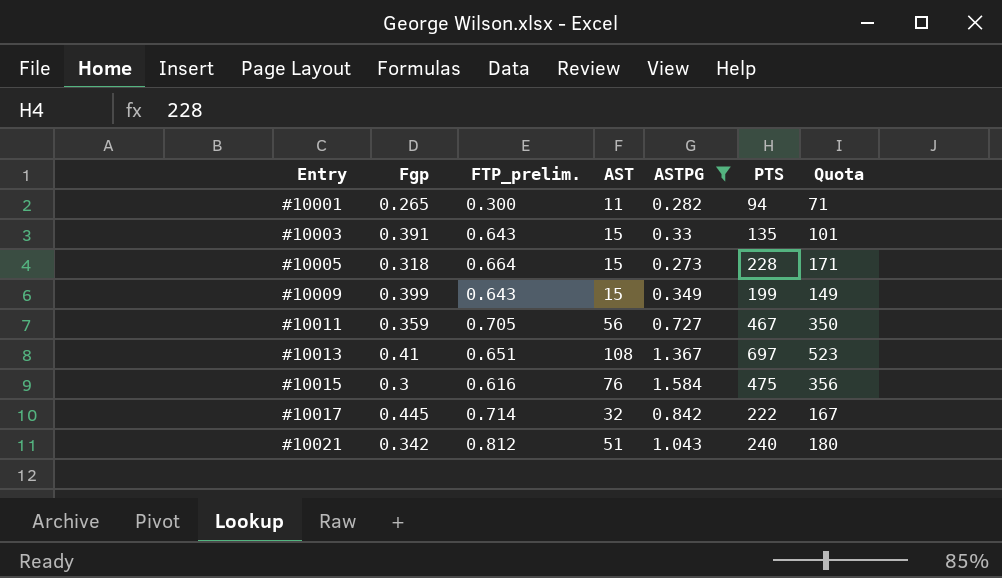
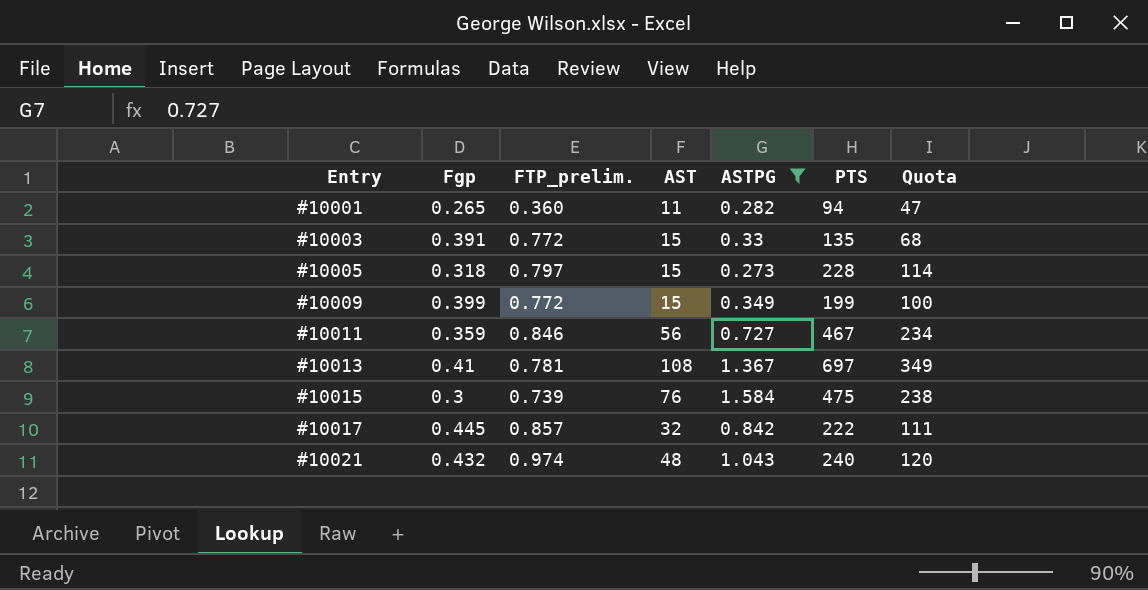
column Quota | formula: [PTS] * 0.75 -> [PTS] * 0.5
#10001 | FTP_prelim.: 0.300 -> 0.360
#10003 | FTP_prelim.: 0.643 -> 0.772
#10005 | FTP_prelim.: 0.664 -> 0.797
#10009 | FTP_prelim.: 0.643 -> 0.772
#10011 | FTP_prelim.: 0.705 -> 0.846
#10013 | FTP_prelim.: 0.651 -> 0.781
#10015 | FTP_prelim.: 0.616 -> 0.739
#10017 | FTP_prelim.: 0.714 -> 0.857
#10021 | Fgp: 0.342 -> 0.432
#10021 | FTP_prelim.: 0.812 -> 0.974
#10021 | AST: 51 -> 48

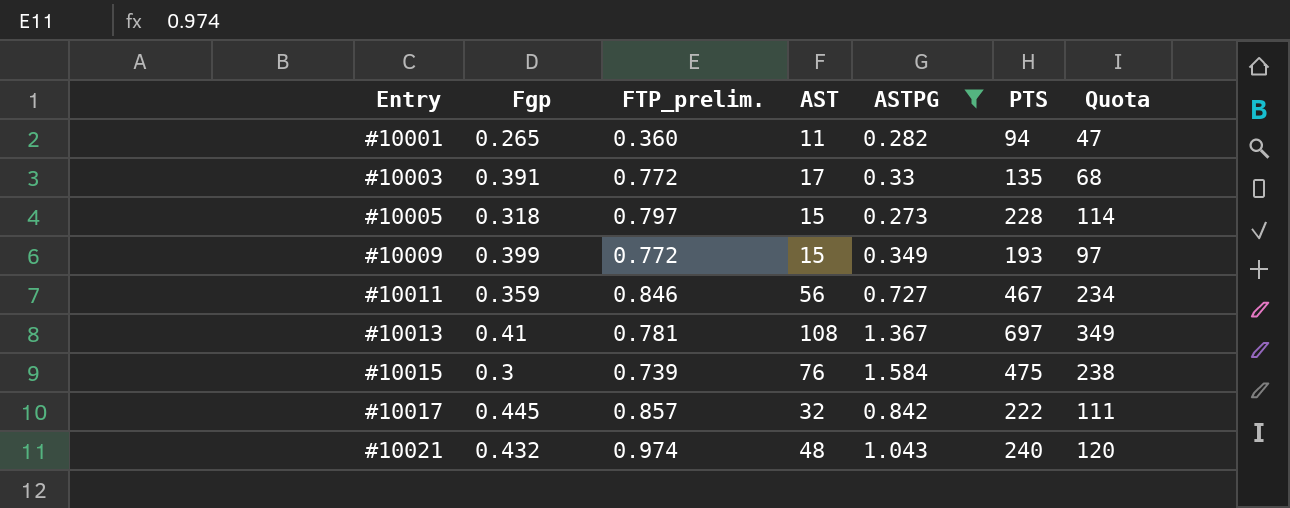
#10003 | AST: 15 -> 17
#10009 | PTS: 199 -> 193
#10009 | Quota: 100 -> 97

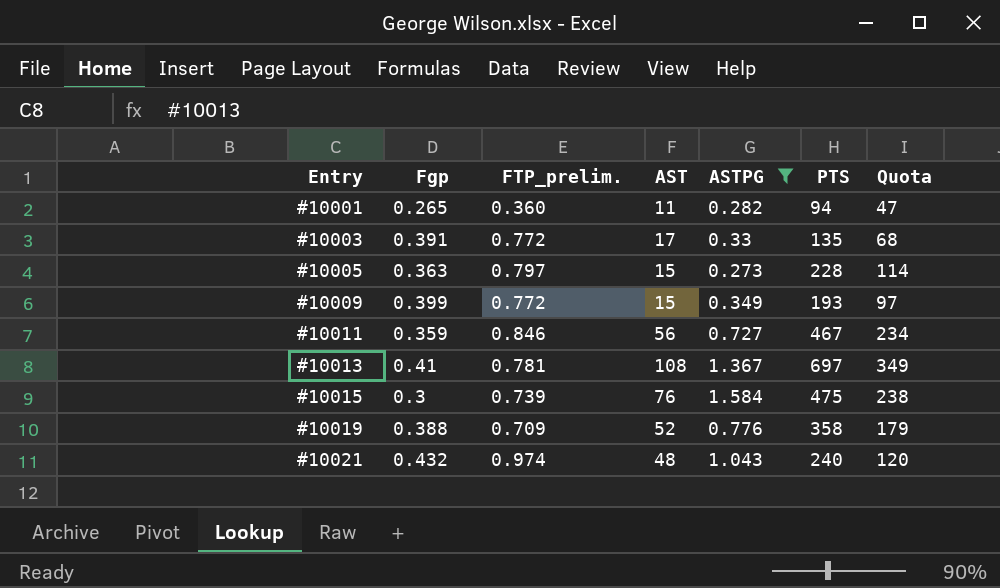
row #10017: 0.445 | 0.857 | 32 | 0.842 | 222 | 111 -> none
#10005 | Fgp: 0.318 -> 0.363
row #10019: none -> 0.388 | 0.709 | 52 | 0.776 | 358 | 179

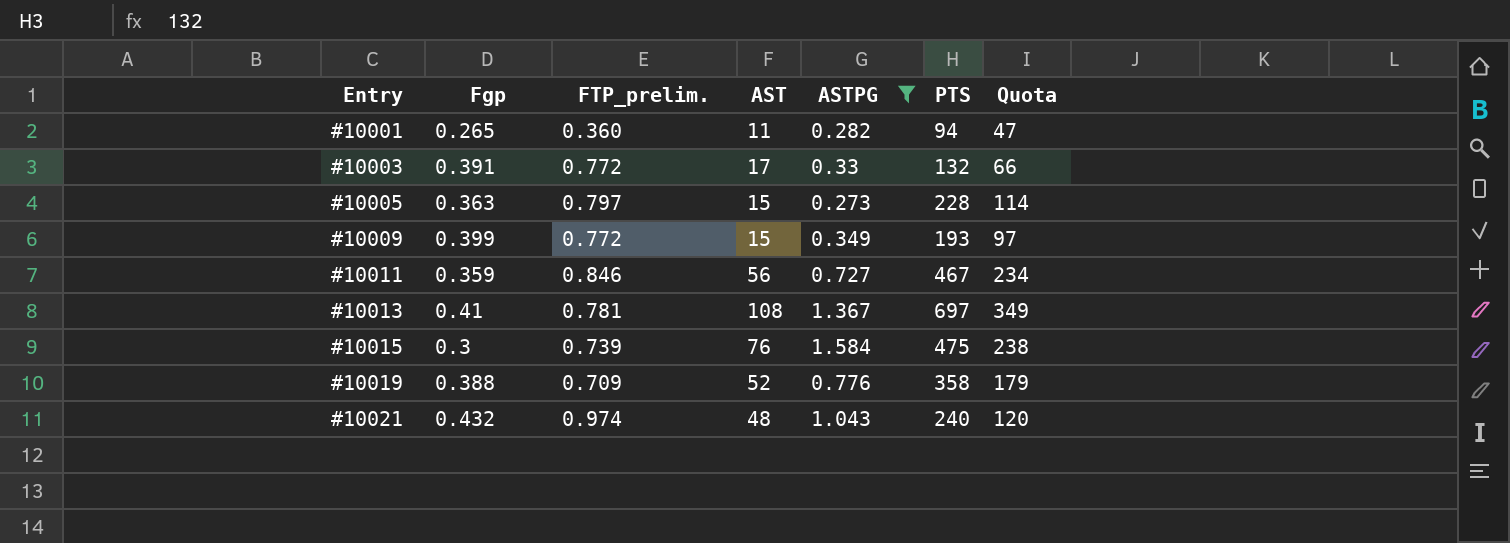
#10003 | PTS: 135 -> 132
#10003 | Quota: 68 -> 66

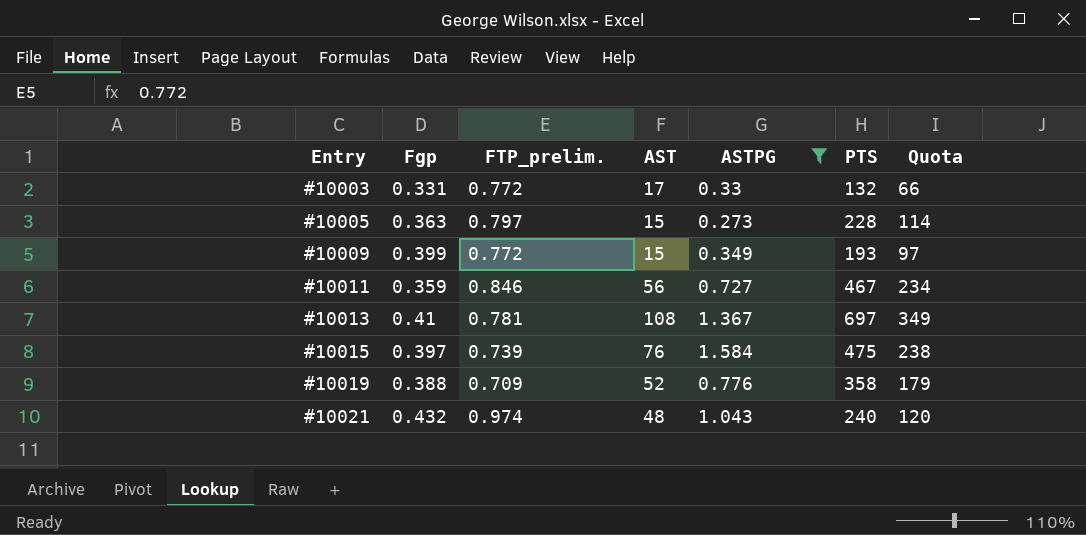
row #10001: 0.265 | 0.360 | 11 | 0.282 | 94 | 47 -> none
#10003 | Fgp: 0.391 -> 0.331
#10015 | Fgp: 0.3 -> 0.397

